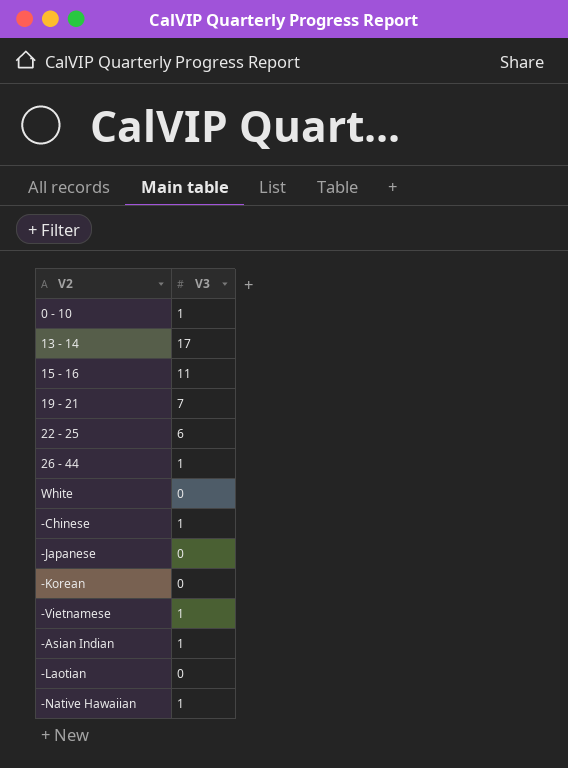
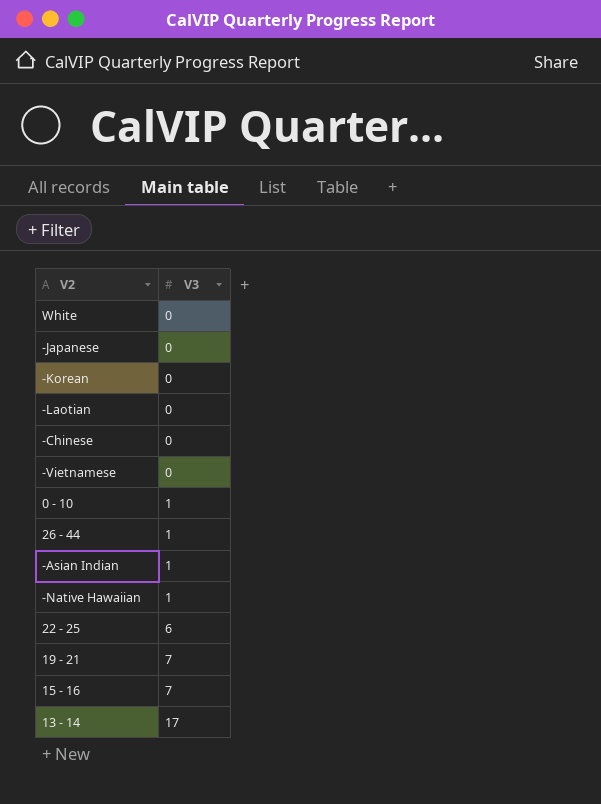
row order: none -> V3 ascending
-Chinese | V3: 1 -> 0
-Vietnamese | V3: 1 -> 0
15 - 16 | V3: 11 -> 7

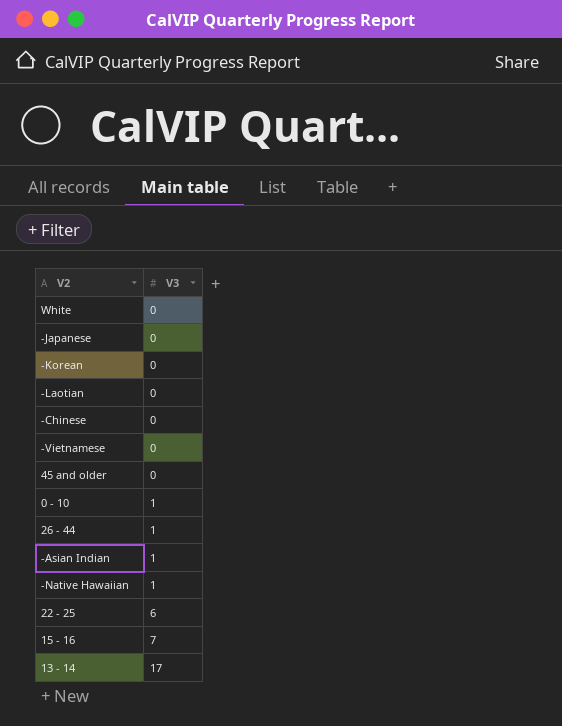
row 19 - 21: 7 -> none
row 45 and older: none -> 0

